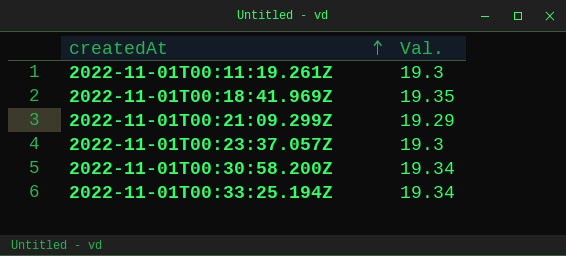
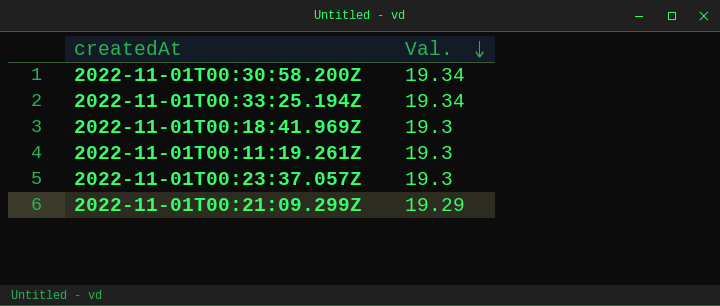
row order: createdAt ascending -> Val. descending
2022-11-01T00:18:41.969Z | Val.: 19.35 -> 19.3

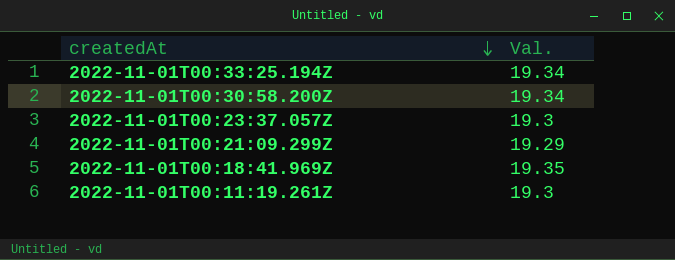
row order: Val. descending -> createdAt descending
2022-11-01T00:18:41.969Z | Val.: 19.3 -> 19.35

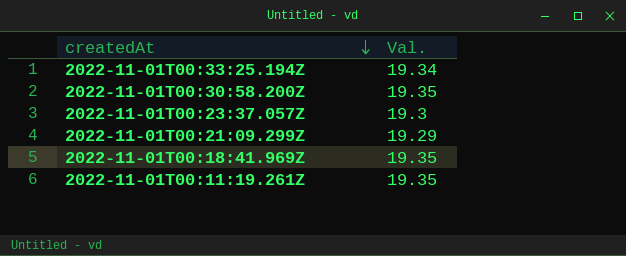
2022-11-01T00:30:58.200Z | Val.: 19.34 -> 19.35
2022-11-01T00:11:19.261Z | Val.: 19.3 -> 19.35

